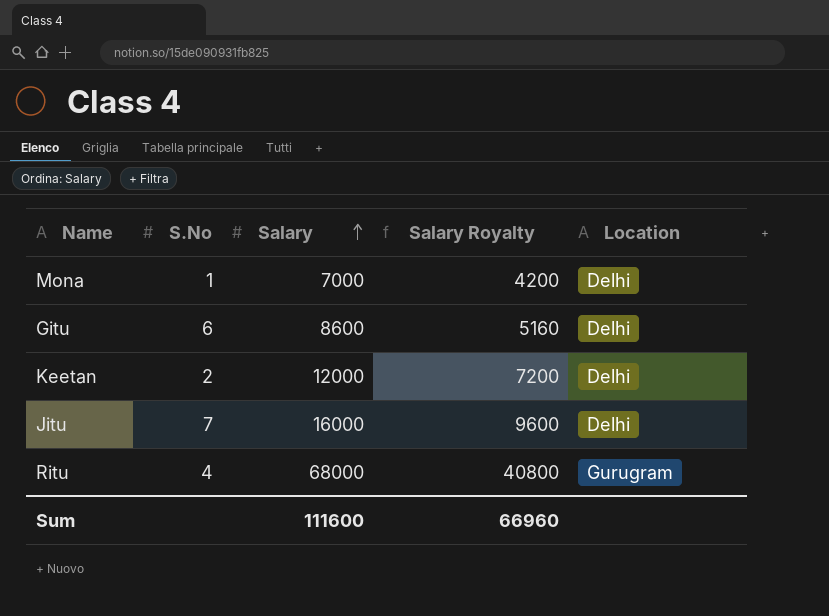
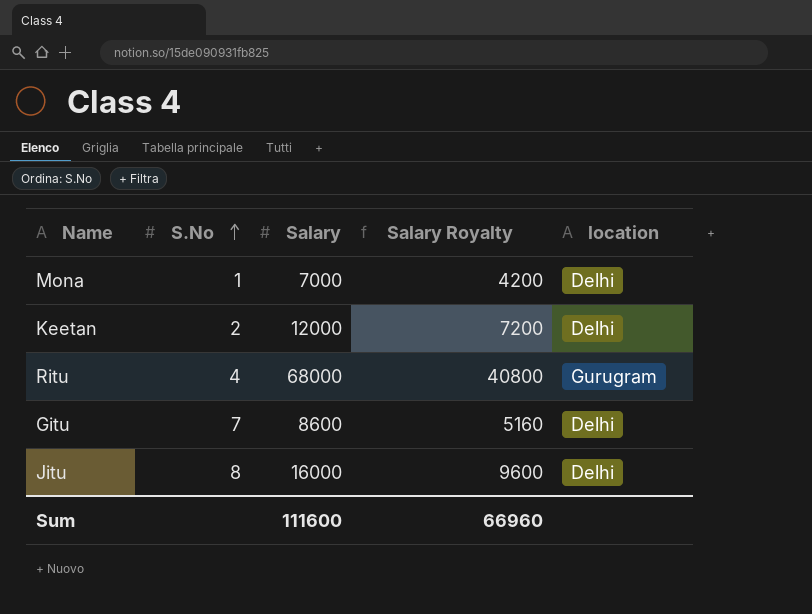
row order: Salary ascending -> S.No ascending
column name: Location -> location
Gitu | S.No: 6 -> 7
Jitu | S.No: 7 -> 8

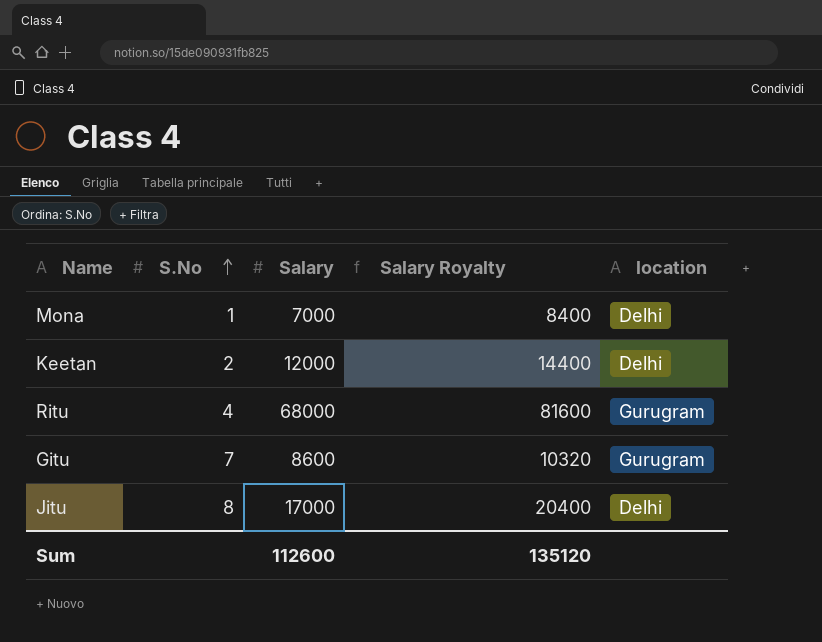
column Salary Royalty | formula: [Salary] * 0.6 -> [Salary] * 1.2
Gitu | location: Delhi -> Gurugram
Jitu | Salary: 16000 -> 17000
Sum | Salary: 111600 -> 112600
Sum | Salary Royalty: 66960 -> 135120

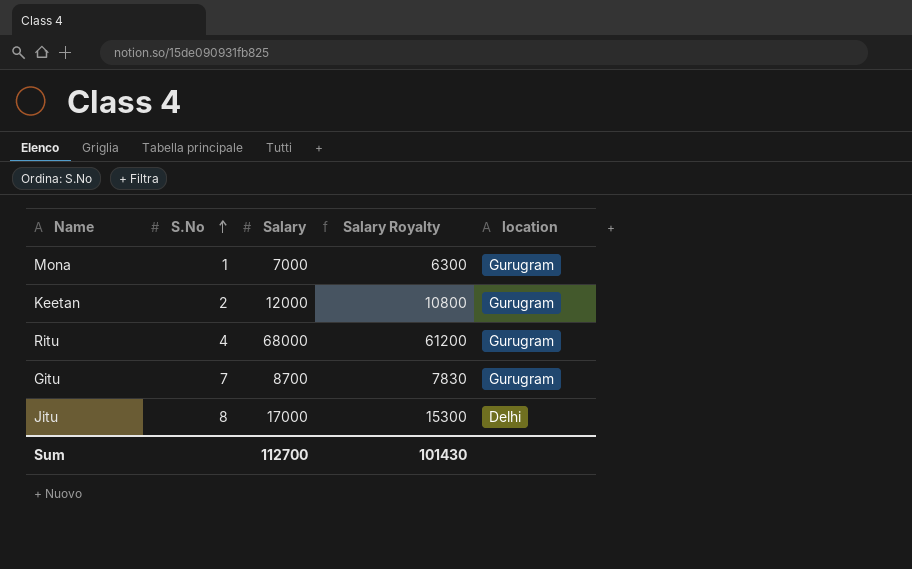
column Salary Royalty | formula: [Salary] * 1.2 -> [Salary] * 0.9
Mona | location: Delhi -> Gurugram
Keetan | location: Delhi -> Gurugram
Gitu | Salary: 8600 -> 8700
Sum | Salary: 112600 -> 112700
Sum | Salary Royalty: 135120 -> 101430

